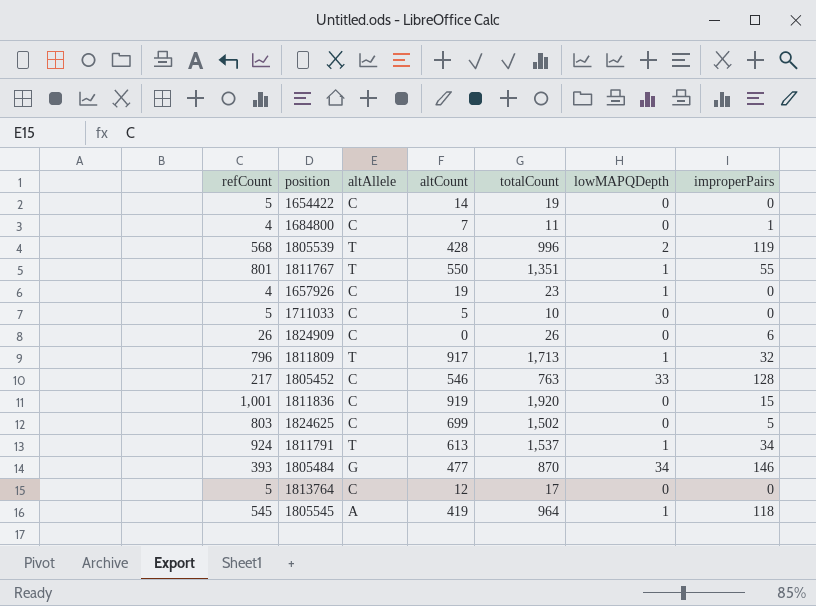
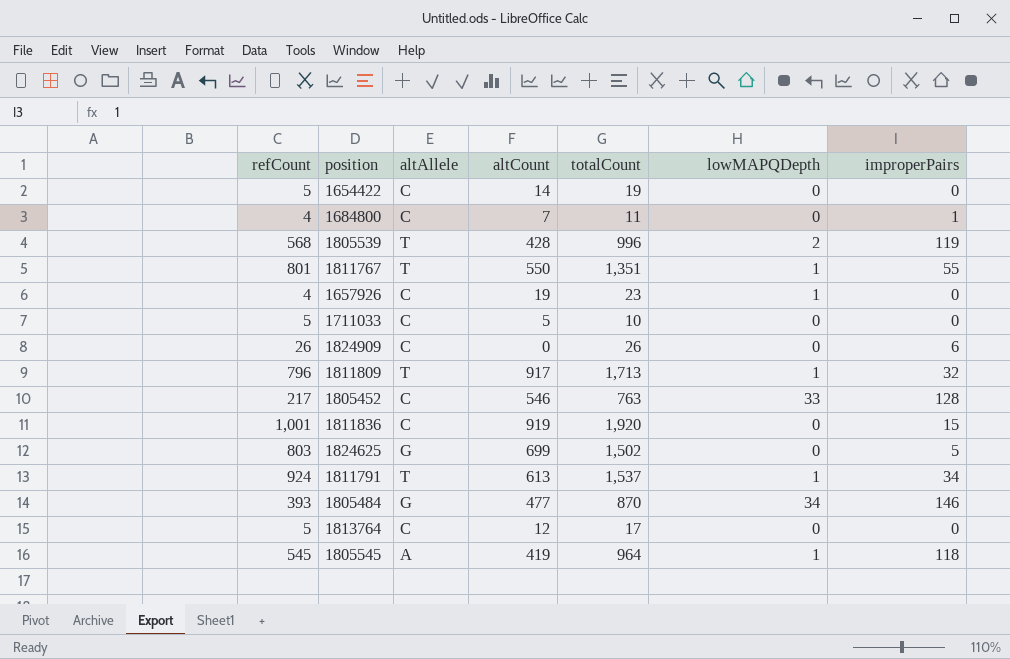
1824625 | altAllele: C -> G

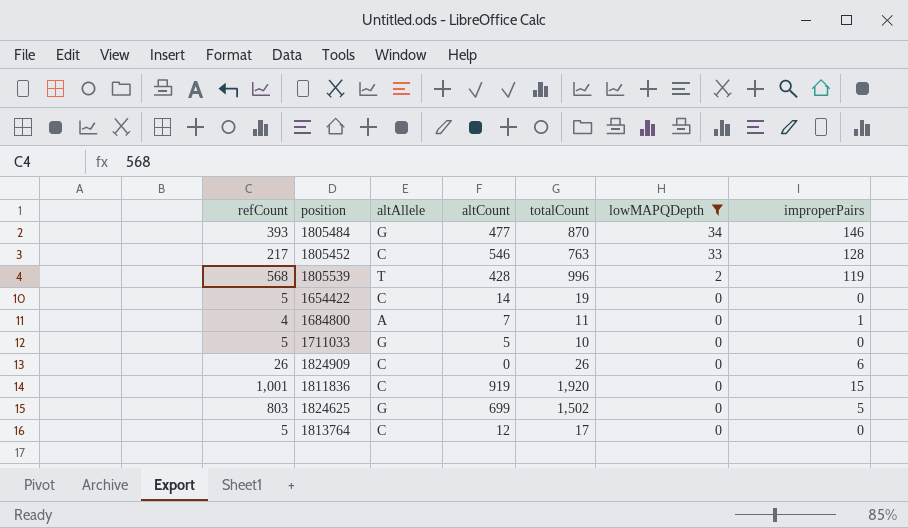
filter: none -> lowMAPQDepth != 1
row order: none -> lowMAPQDepth descending
1684800 | altAllele: C -> A
1711033 | altAllele: C -> G

